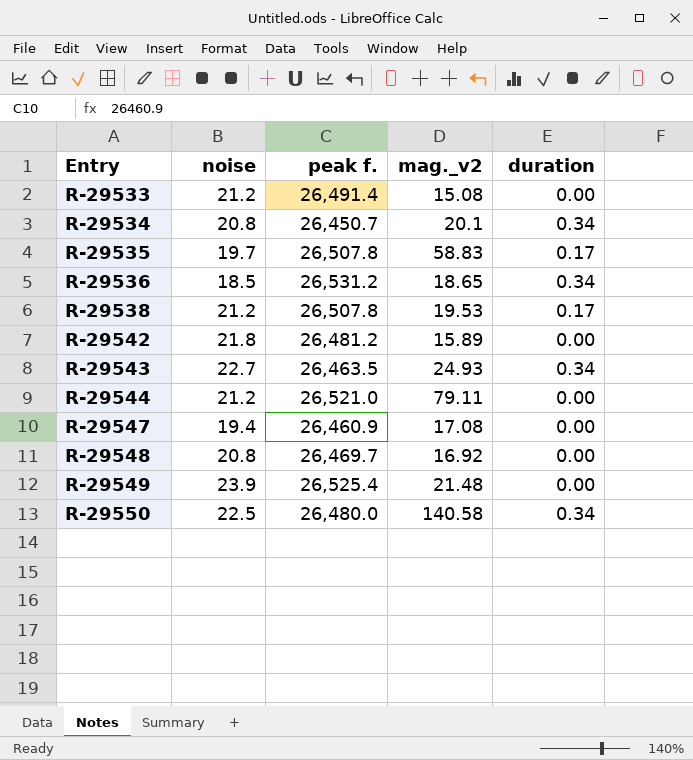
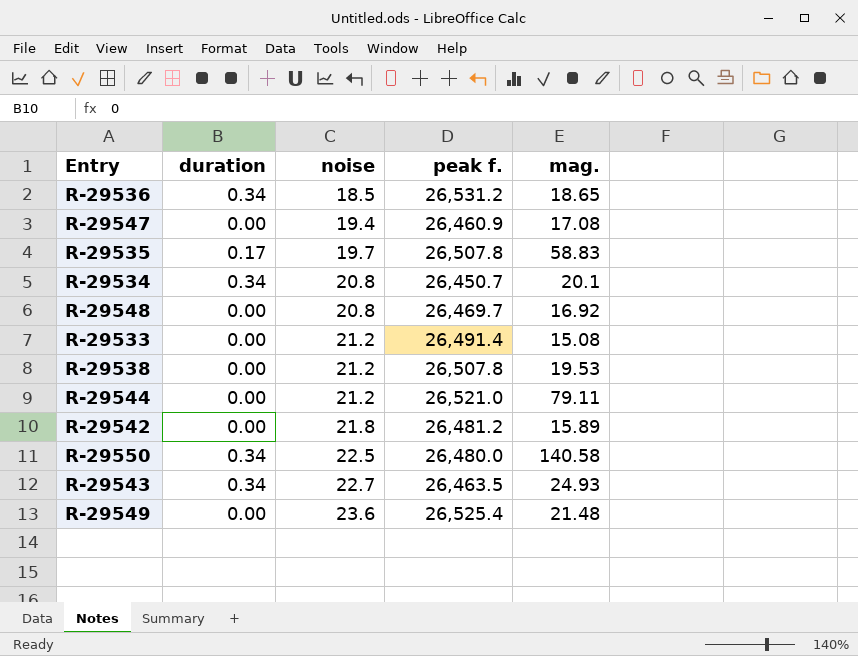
row order: Entry ascending -> noise ascending
column duration | position: 5 -> 2
column name: mag._v2 -> mag.
R-29538 | duration: 0.17 -> 0.00
R-29549 | noise: 23.9 -> 23.6

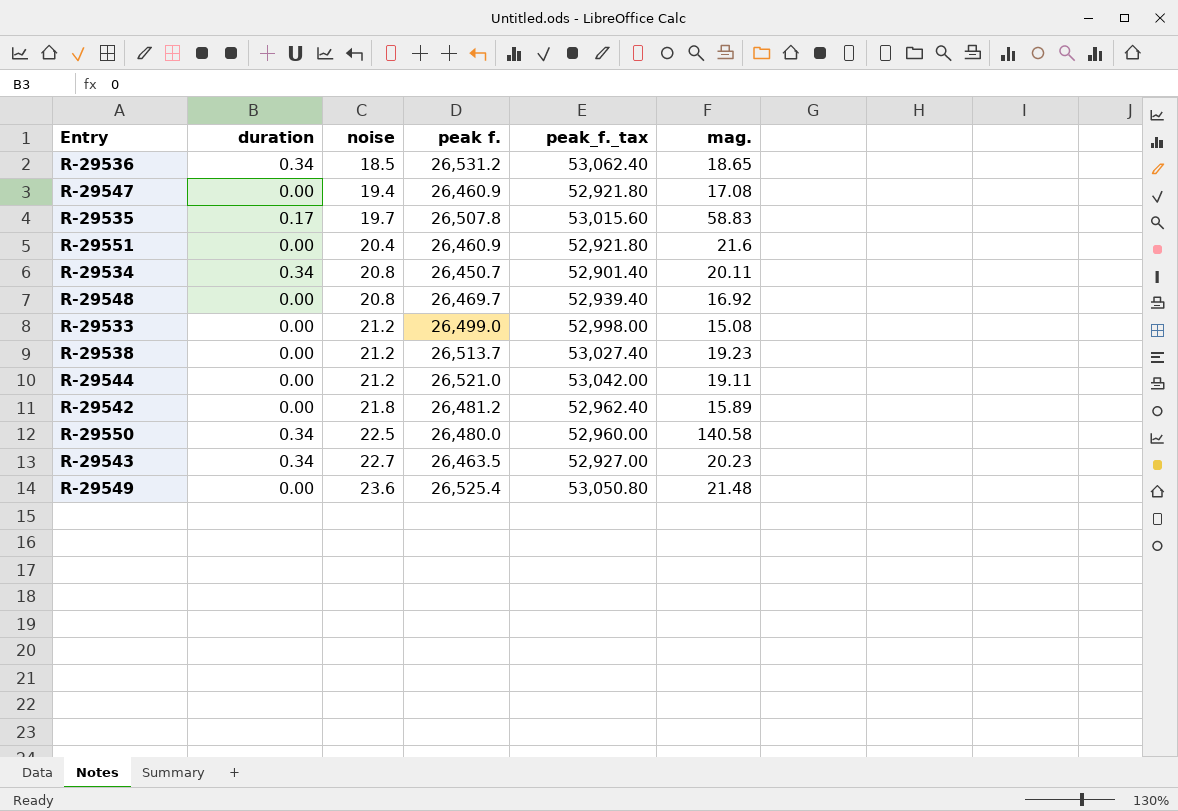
column peak_f._tax | formula: none -> [peak f.] * 2
row R-29551: none -> 0.00 | 20.4 | 26,460.9 | 52,921.80 | 21.6
R-29534 | mag.: 20.1 -> 20.11
R-29533 | peak f.: 26,491.4 -> 26,499.0
R-29538 | peak f.: 26,507.8 -> 26,513.7
R-29538 | mag.: 19.53 -> 19.23
R-29544 | mag.: 79.11 -> 19.11
R-29543 | mag.: 24.93 -> 20.23

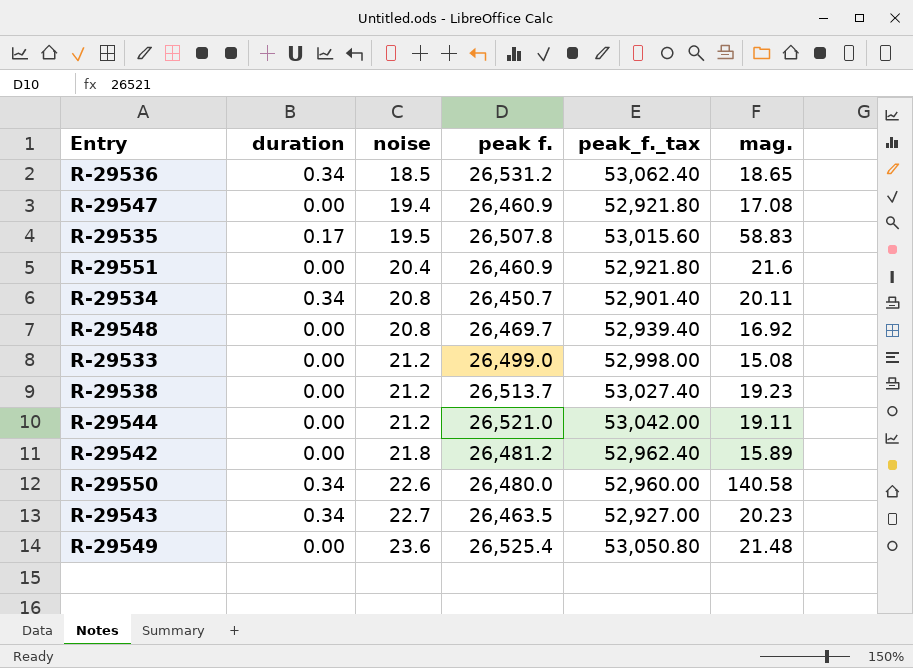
R-29535 | noise: 19.7 -> 19.5
R-29550 | noise: 22.5 -> 22.6

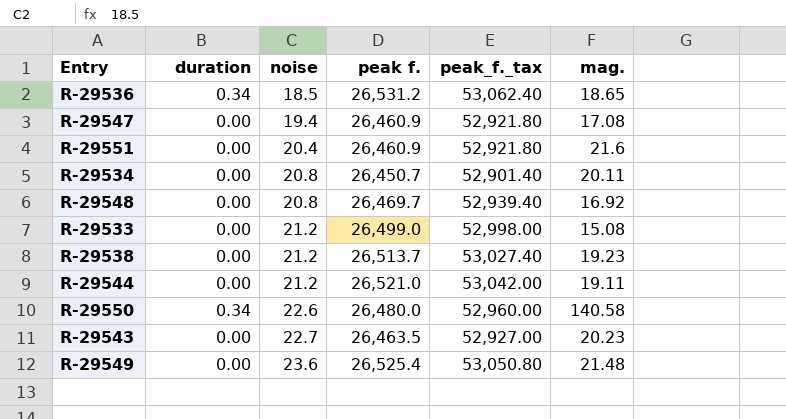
row R-29535: 0.17 | 19.5 | 26,507.8 | 53,015.60 | 58.83 -> none
row R-29542: 0.00 | 21.8 | 26,481.2 | 52,962.40 | 15.89 -> none
R-29534 | duration: 0.34 -> 0.00
R-29543 | duration: 0.34 -> 0.00

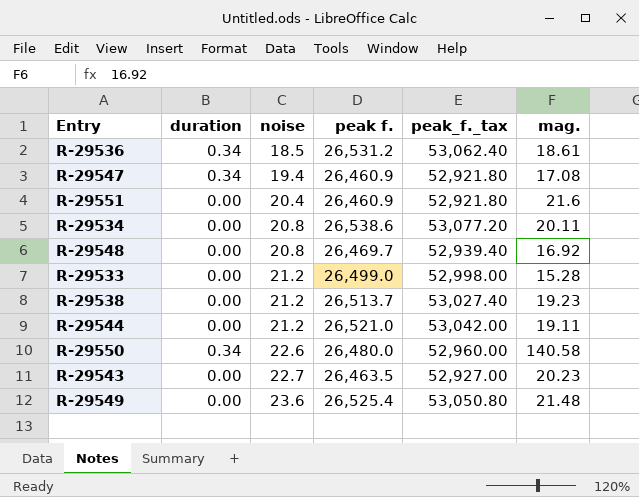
R-29536 | mag.: 18.65 -> 18.61
R-29547 | duration: 0.00 -> 0.34
R-29534 | peak f.: 26,450.7 -> 26,538.6
R-29534 | peak_f._tax: 52,901.40 -> 53,077.20
R-29533 | mag.: 15.08 -> 15.28

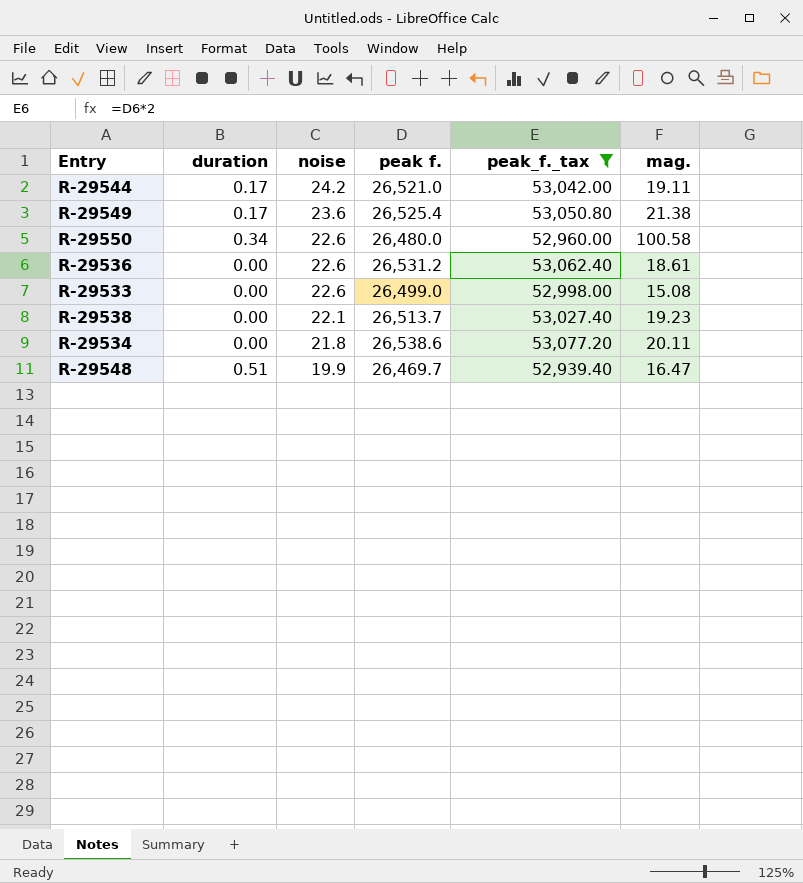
filter: none -> peak_f._tax >= 52,939.40
row order: noise ascending -> noise descending
R-29544 | duration: 0.00 -> 0.17
R-29544 | noise: 21.2 -> 24.2
R-29549 | duration: 0.00 -> 0.17
R-29549 | mag.: 21.48 -> 21.38
R-29550 | mag.: 140.58 -> 100.58
R-29536 | duration: 0.34 -> 0.00
R-29536 | noise: 18.5 -> 22.6
R-29533 | noise: 21.2 -> 22.6
R-29533 | mag.: 15.28 -> 15.08
R-29538 | noise: 21.2 -> 22.1
R-29534 | noise: 20.8 -> 21.8
R-29548 | duration: 0.00 -> 0.51
R-29548 | noise: 20.8 -> 19.9
R-29548 | mag.: 16.92 -> 16.47

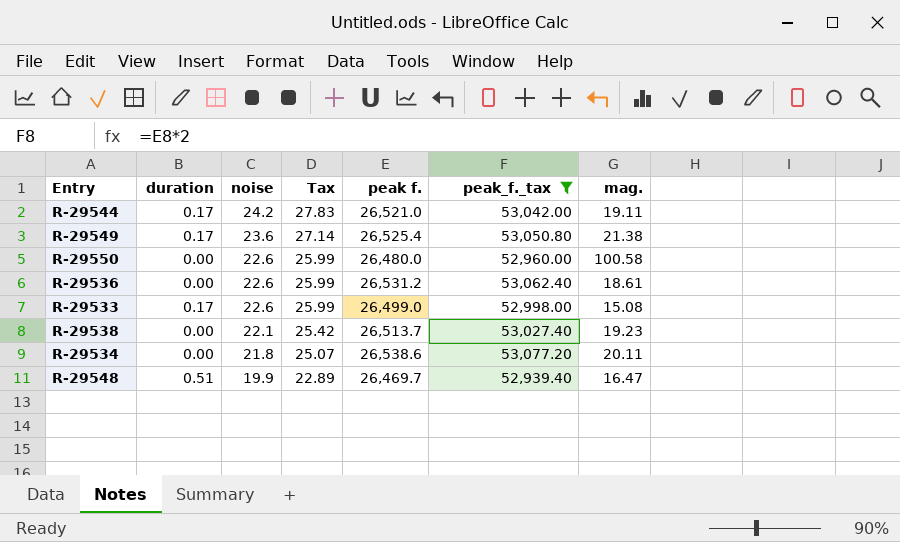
column Tax | formula: none -> [noise] * 1.15
R-29550 | duration: 0.34 -> 0.00
R-29533 | duration: 0.00 -> 0.17

